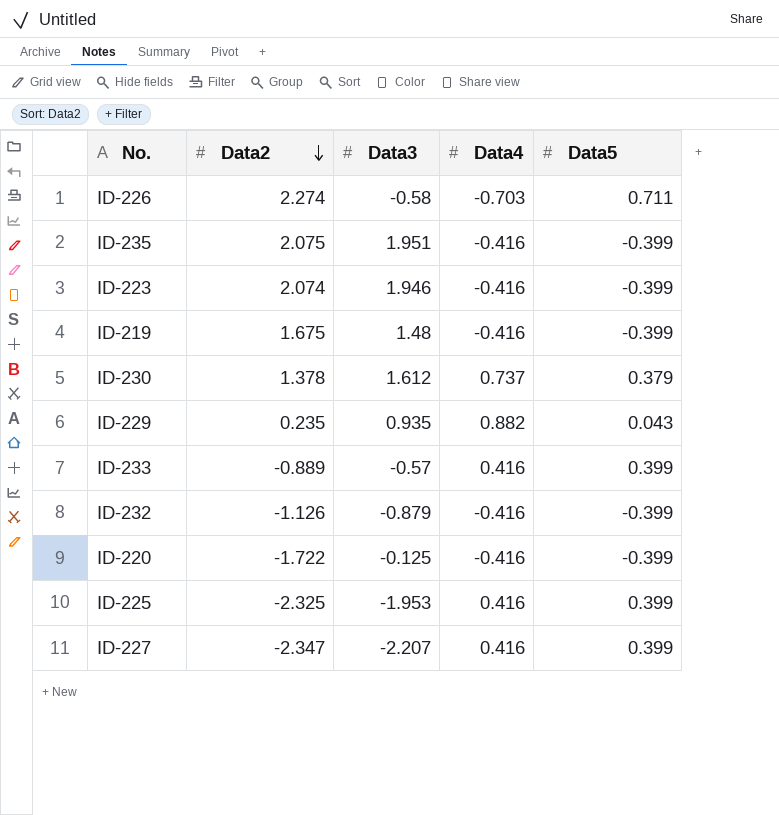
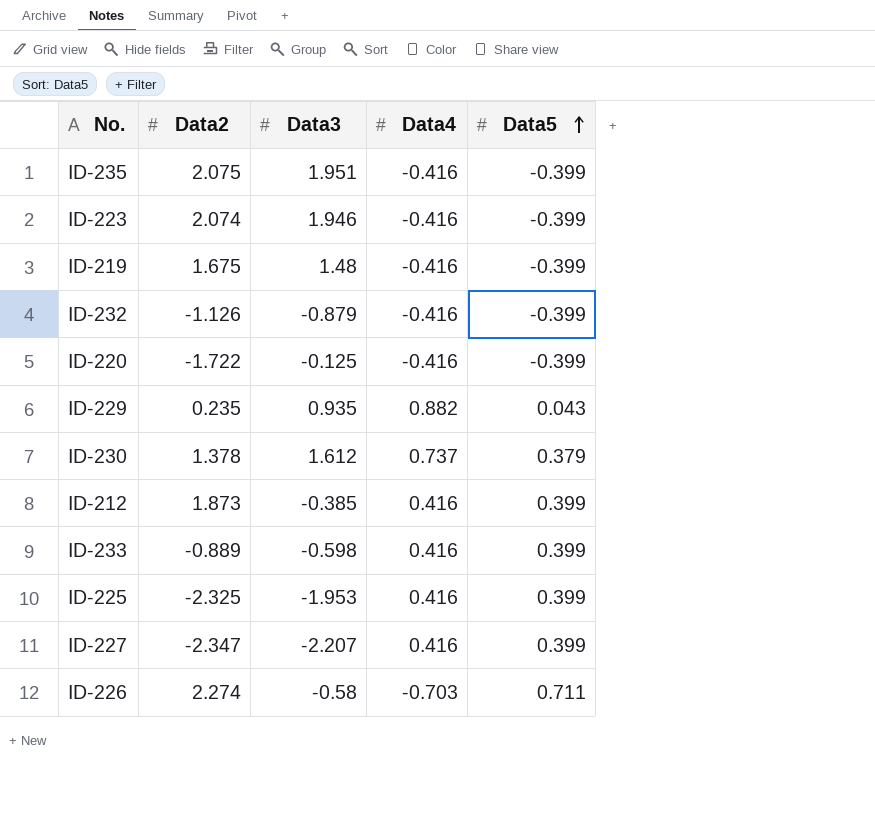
row order: Data2 descending -> Data5 ascending
row ID-212: none -> 1.873 | -0.385 | 0.416 | 0.399
ID-233 | Data3: -0.57 -> -0.598

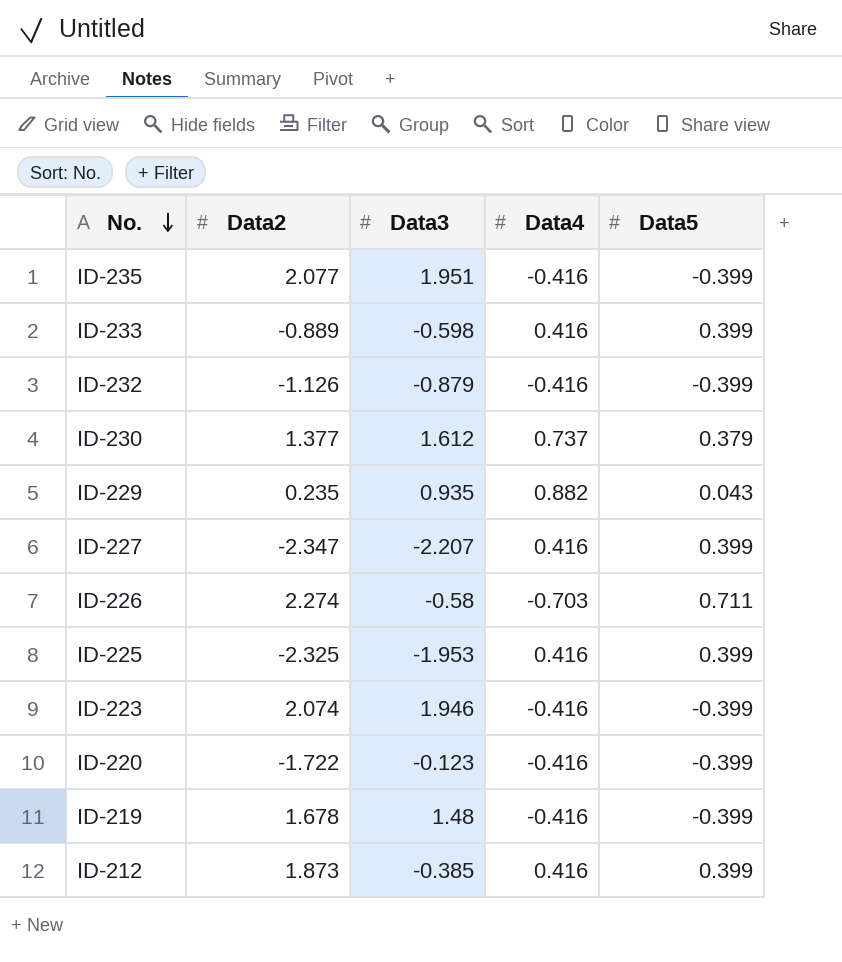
row order: Data5 ascending -> No. descending
ID-235 | Data2: 2.075 -> 2.077
ID-230 | Data2: 1.378 -> 1.377
ID-220 | Data3: -0.125 -> -0.123
ID-219 | Data2: 1.675 -> 1.678

